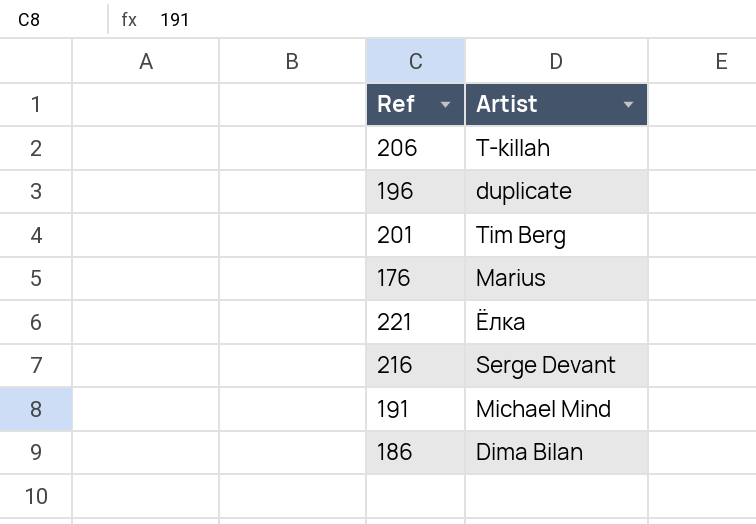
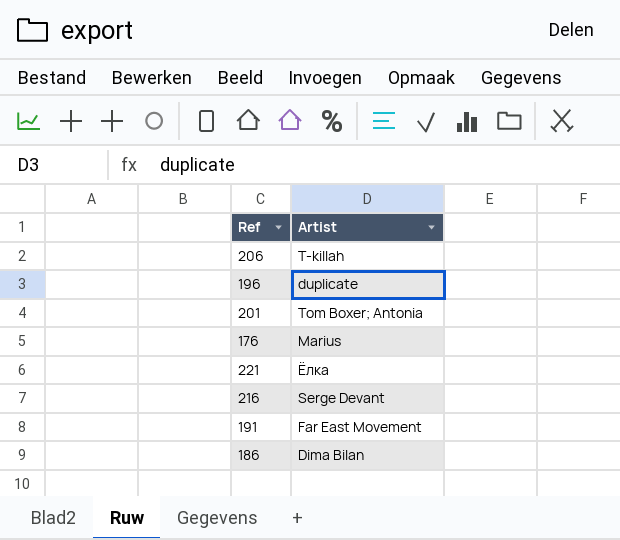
201 | Artist: Tim Berg -> Tom Boxer; Antonia
191 | Artist: Michael Mind -> Far East Movement

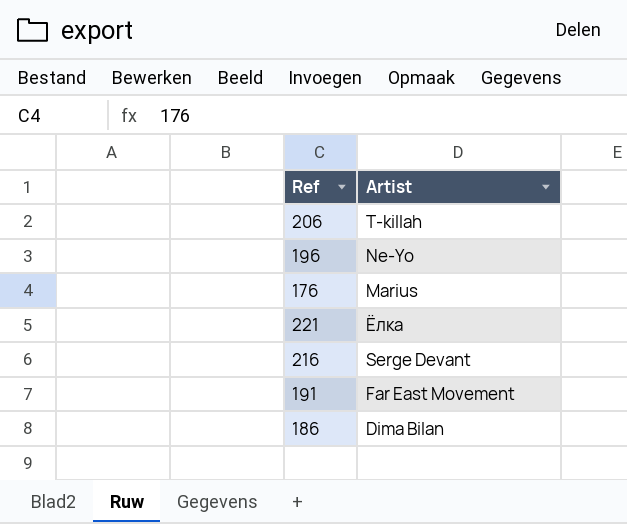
row 201: Tom Boxer; Antonia -> none
196 | Artist: duplicate -> Ne-Yo

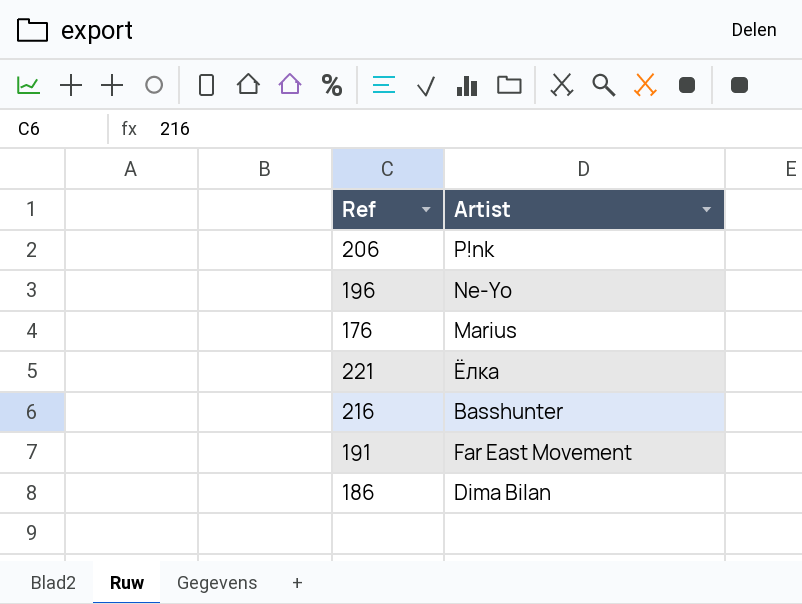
206 | Artist: T-killah -> P!nk
216 | Artist: Serge Devant -> Basshunter

